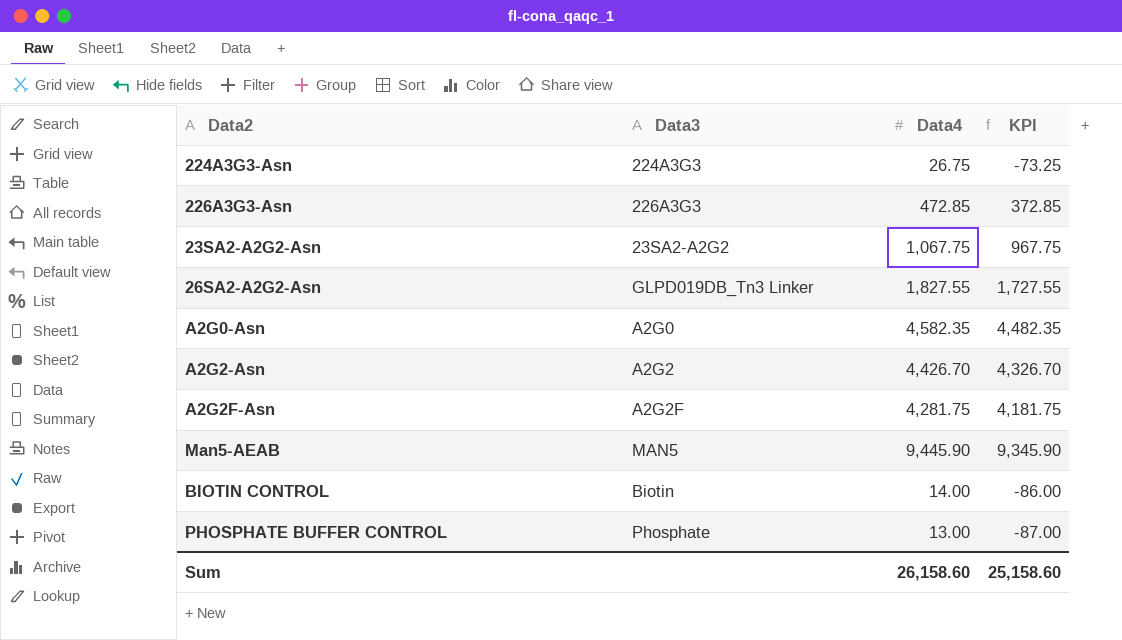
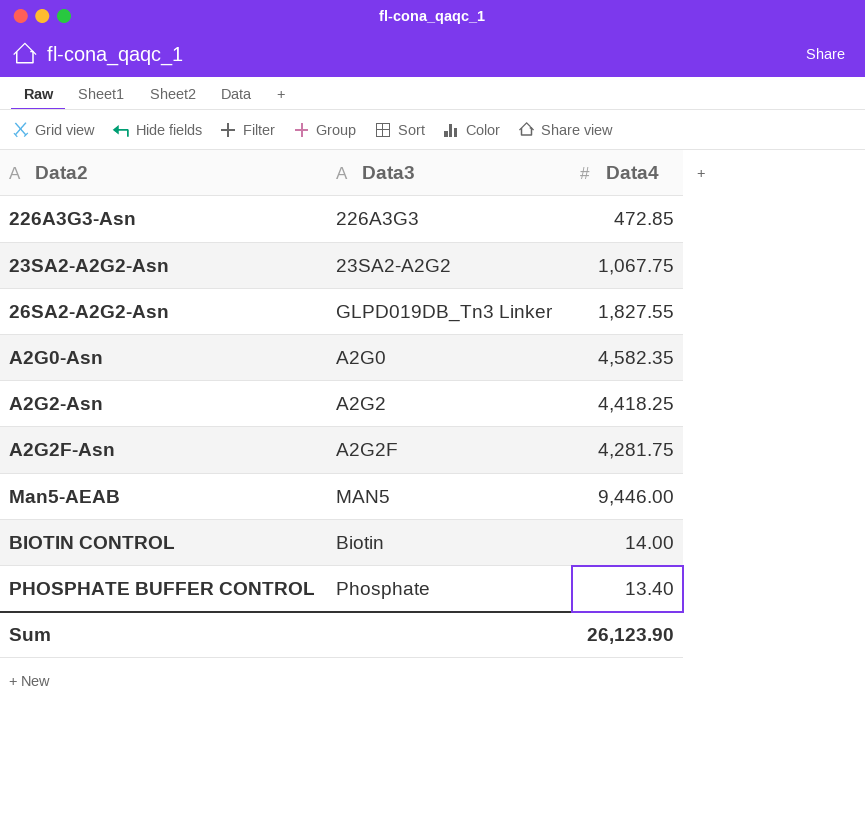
column KPI | formula: [Data4] - 100 -> none
row 224A3G3-Asn: 224A3G3 | 26.75 | -73.25 -> none
A2G2-Asn | Data4: 4,426.70 -> 4,418.25
Man5-AEAB | Data4: 9,445.90 -> 9,446.00
PHOSPHATE BUFFER CONTROL | Data4: 13.00 -> 13.40
Sum | Data4: 26,158.60 -> 26,123.90

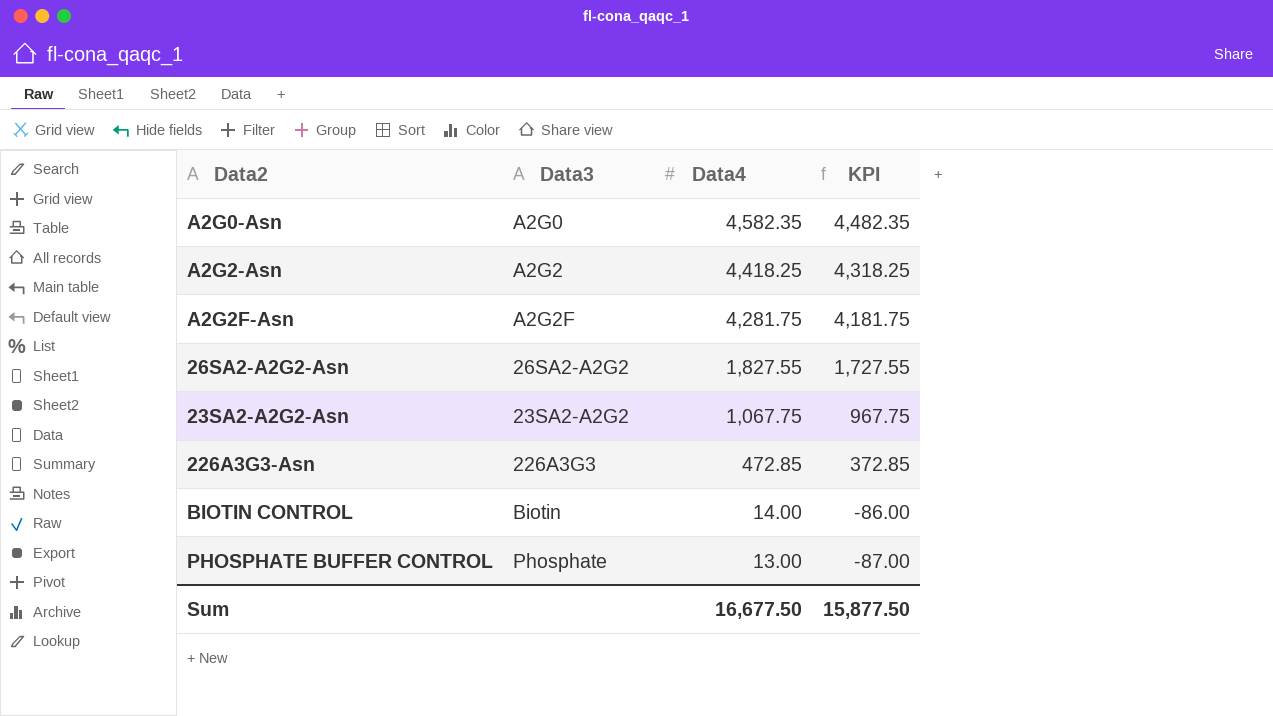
row order: none -> Data4 descending
column KPI | formula: none -> [Data4] - 100
row Man5-AEAB: MAN5 | 9,446.00 -> none
26SA2-A2G2-Asn | Data3: GLPD019DB_Tn3 Linker -> 26SA2-A2G2
PHOSPHATE BUFFER CONTROL | Data4: 13.40 -> 13.00
Sum | Data4: 26,123.90 -> 16,677.50

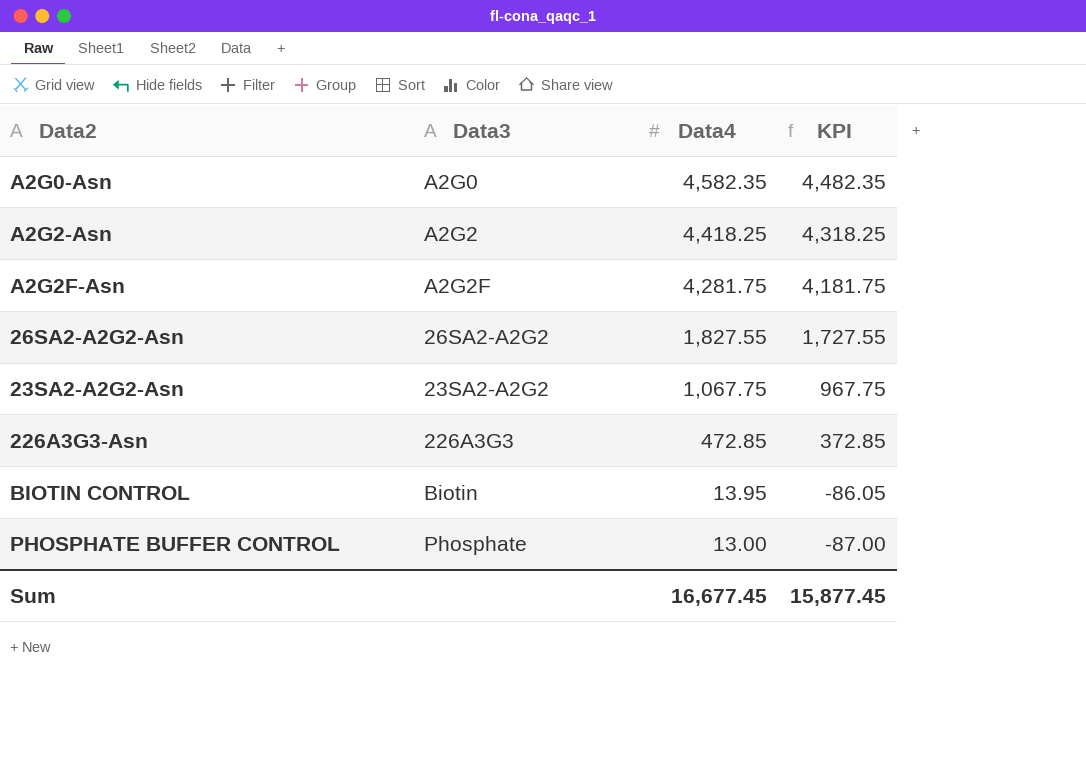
BIOTIN CONTROL | Data4: 14.00 -> 13.95
BIOTIN CONTROL | KPI: -86.00 -> -86.05
Sum | Data4: 16,677.50 -> 16,677.45
Sum | KPI: 15,877.50 -> 15,877.45

